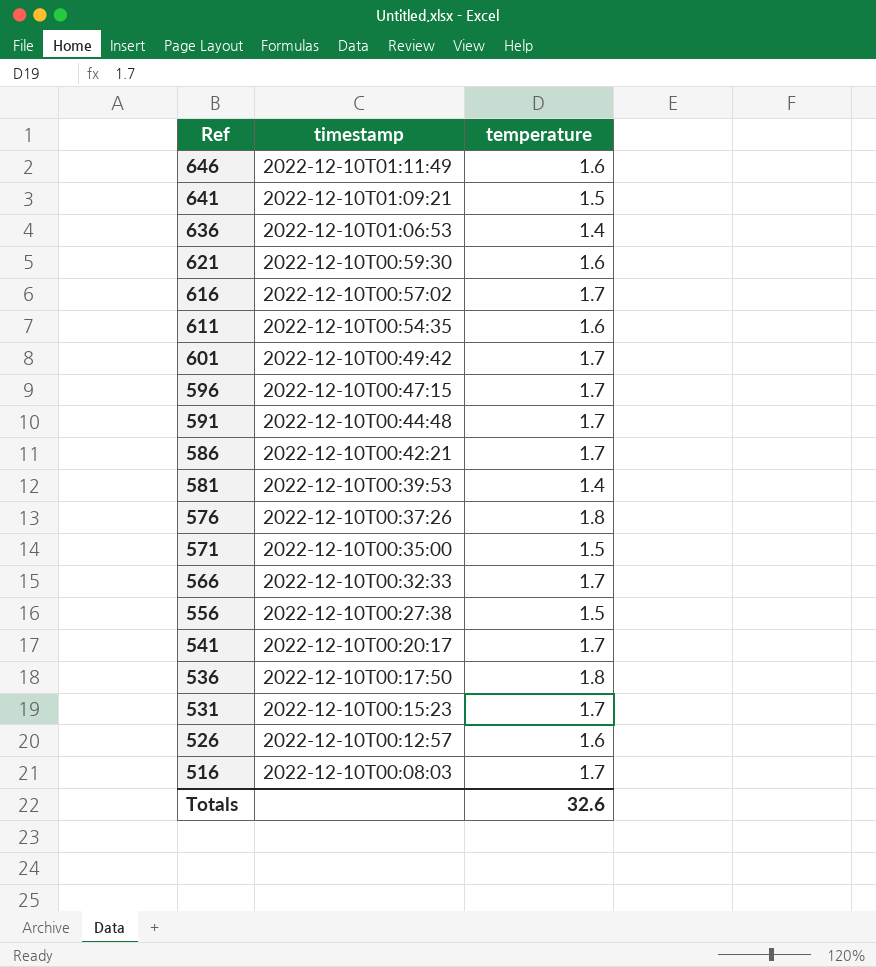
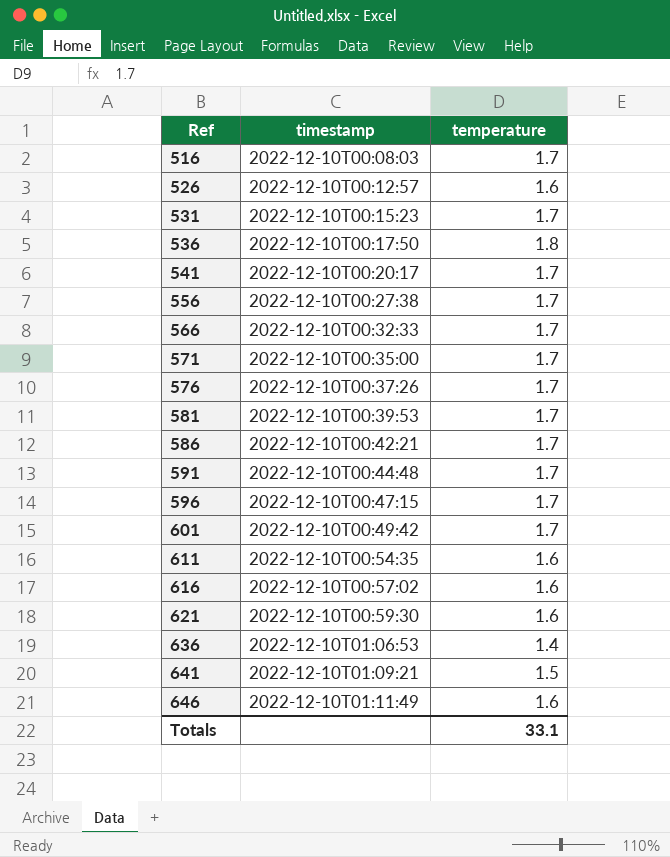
row order: Ref descending -> Ref ascending
556 | temperature: 1.5 -> 1.7
571 | temperature: 1.5 -> 1.7
576 | temperature: 1.8 -> 1.7
581 | temperature: 1.4 -> 1.7
616 | temperature: 1.7 -> 1.6
Totals | temperature: 32.6 -> 33.1

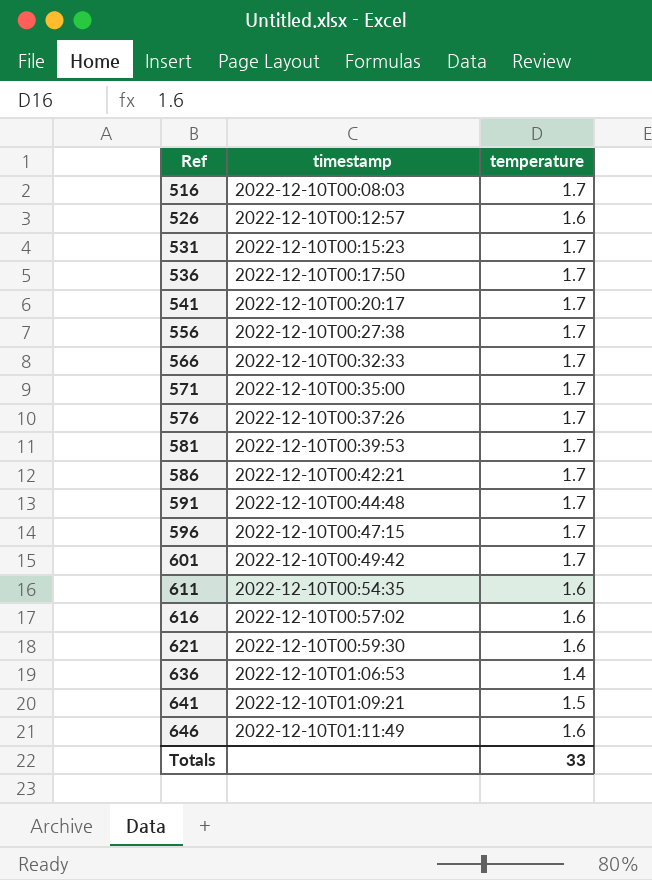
536 | temperature: 1.8 -> 1.7
Totals | temperature: 33.1 -> 33

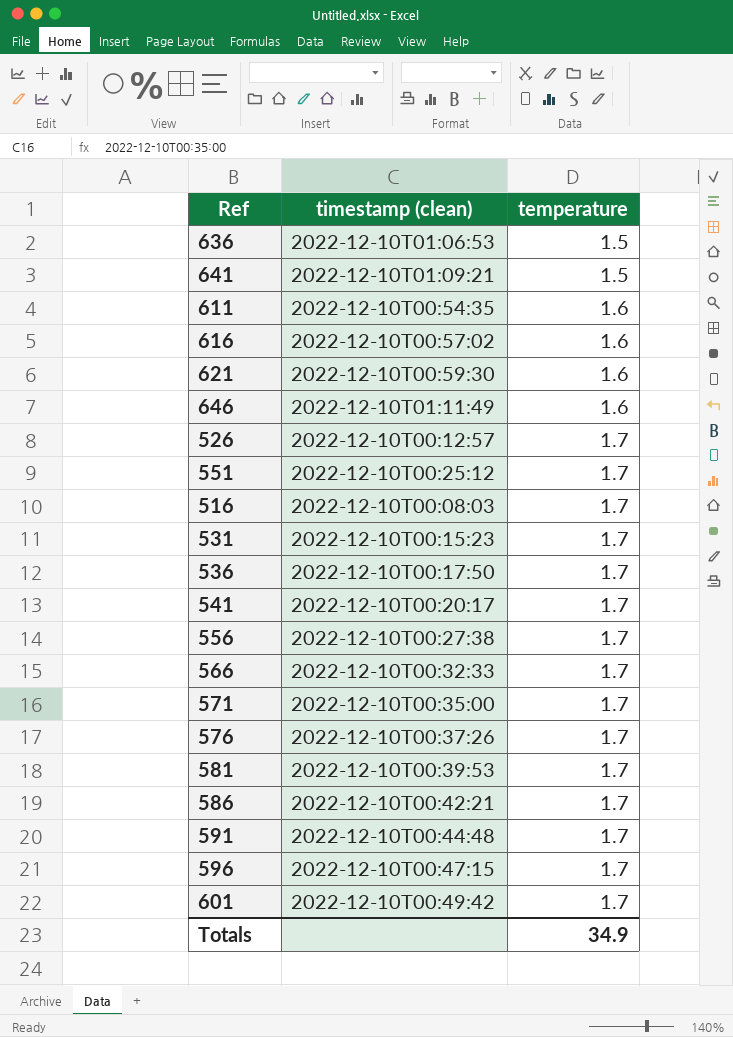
row order: Ref ascending -> temperature ascending
column name: timestamp -> timestamp (clean)
636 | temperature: 1.4 -> 1.5
526 | temperature: 1.6 -> 1.7
row 551: none -> 2022-12-10T00:25:12 | 1.7
Totals | temperature: 33 -> 34.9

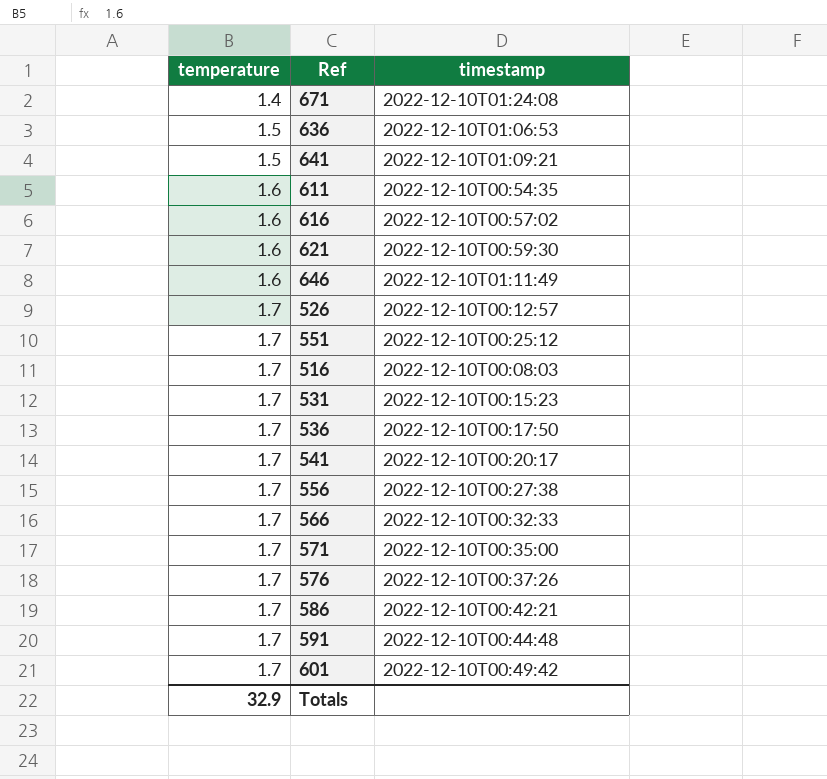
column temperature | position: 3 -> 1
column name: timestamp (clean) -> timestamp
row 581: 2022-12-10T00:39:53 | 1.7 -> none
row 596: 2022-12-10T00:47:15 | 1.7 -> none
row 671: none -> 1.4 | 2022-12-10T01:24:08
Totals | temperature: 34.9 -> 32.9

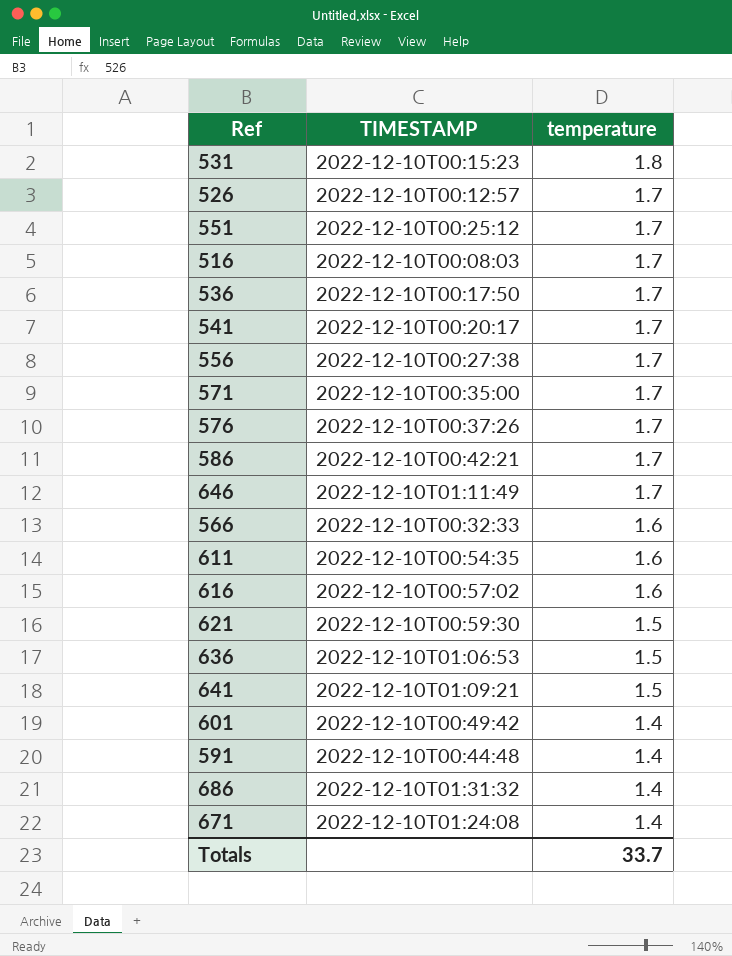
row order: temperature ascending -> temperature descending
column name: timestamp -> TIMESTAMP
column temperature | position: 1 -> 3
531 | temperature: 1.7 -> 1.8
646 | temperature: 1.6 -> 1.7
566 | temperature: 1.7 -> 1.6
621 | temperature: 1.6 -> 1.5
601 | temperature: 1.7 -> 1.4
591 | temperature: 1.7 -> 1.4
row 686: none -> 2022-12-10T01:31:32 | 1.4
Totals | temperature: 32.9 -> 33.7

